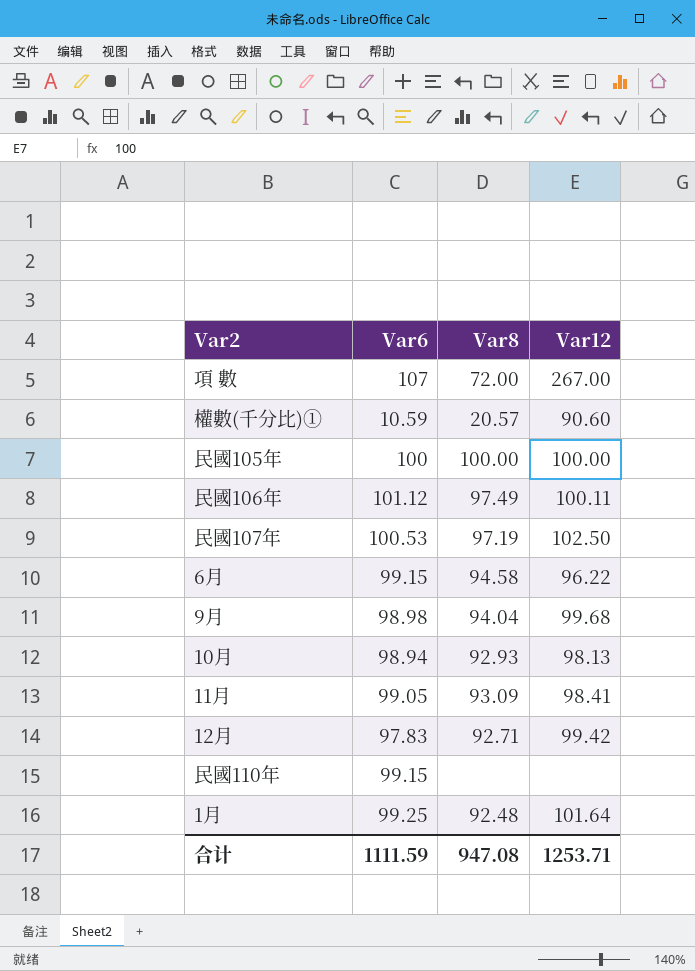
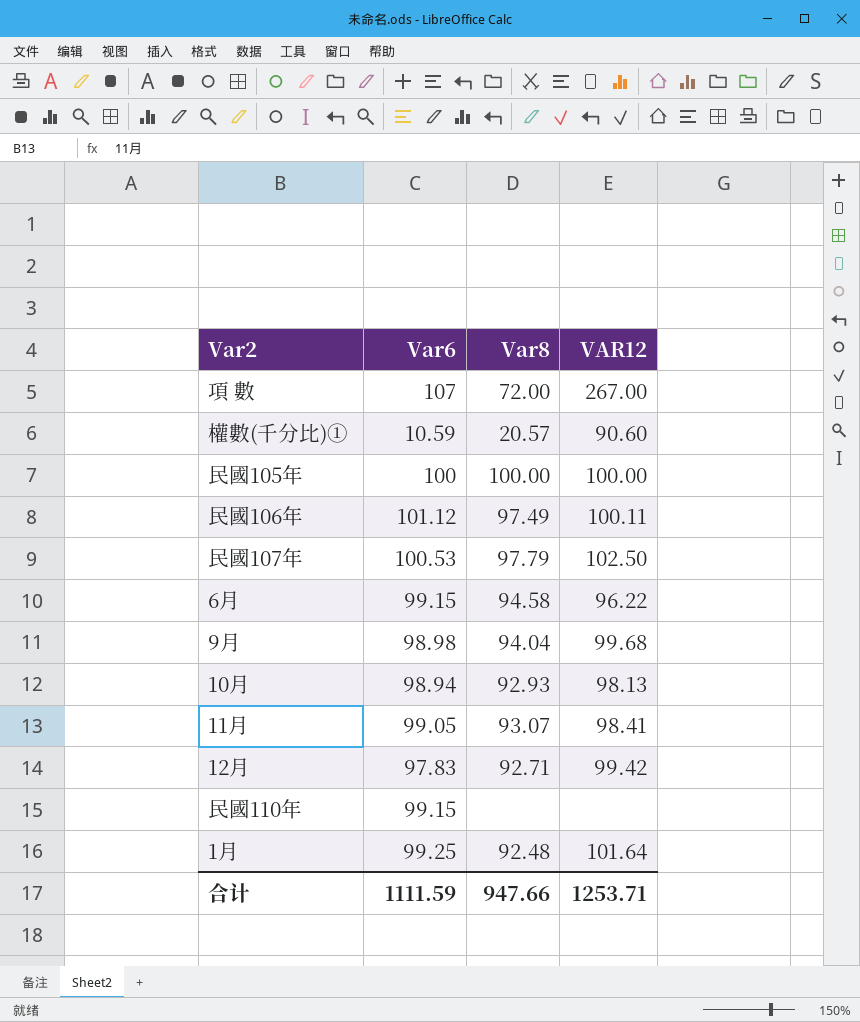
column name: Var12 -> VAR12
民國107年 | Var8: 97.19 -> 97.79
11月 | Var8: 93.09 -> 93.07
合计 | Var8: 947.08 -> 947.66

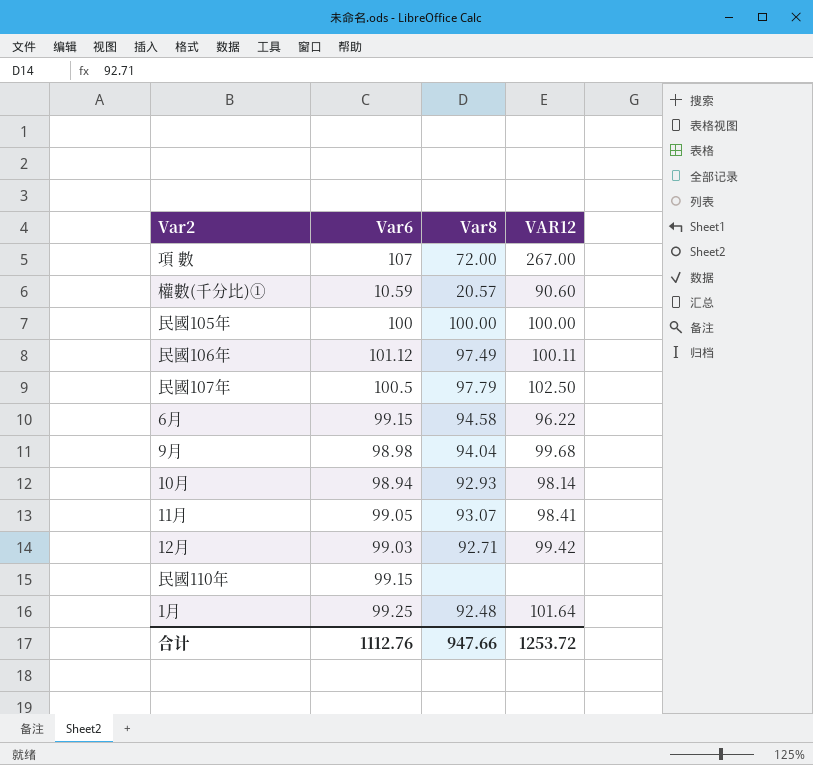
民國107年 | Var6: 100.53 -> 100.5
10月 | VAR12: 98.13 -> 98.14
12月 | Var6: 97.83 -> 99.03
合计 | Var6: 1111.59 -> 1112.76
合计 | VAR12: 1253.71 -> 1253.72

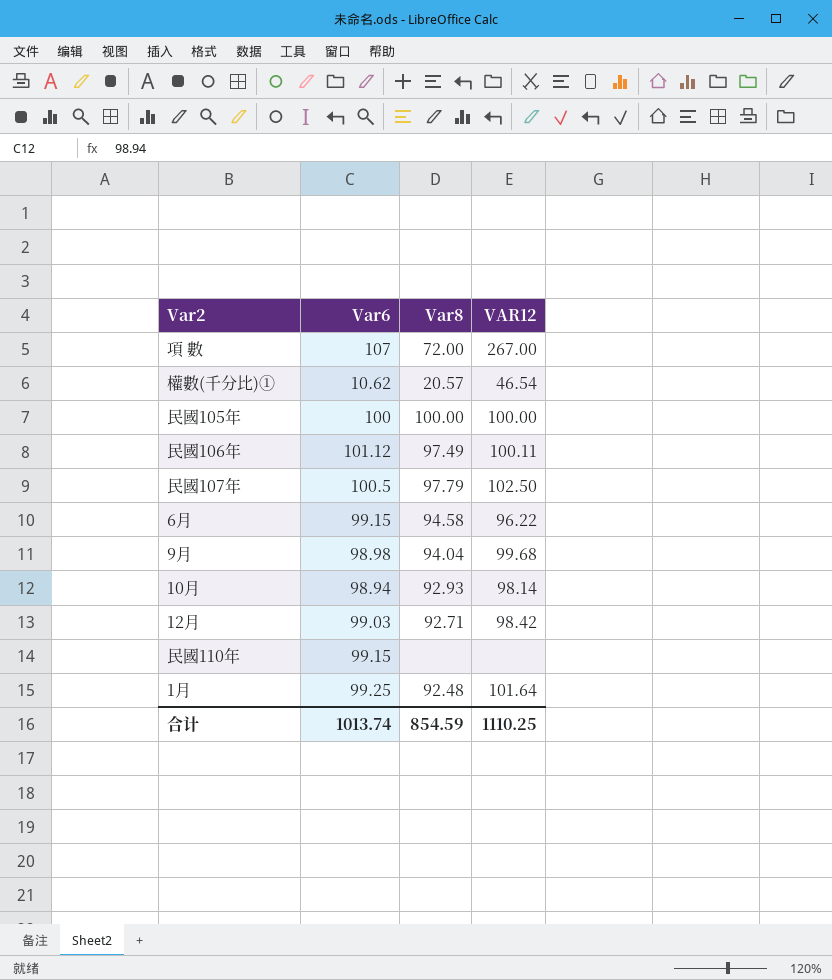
row 11月: 99.05 | 93.07 | 98.41 -> none
權數(千分比)① | Var6: 10.59 -> 10.62
權數(千分比)① | VAR12: 90.60 -> 46.54
12月 | VAR12: 99.42 -> 98.42
合计 | Var6: 1112.76 -> 1013.74
合计 | Var8: 947.66 -> 854.59
合计 | VAR12: 1253.72 -> 1110.25

